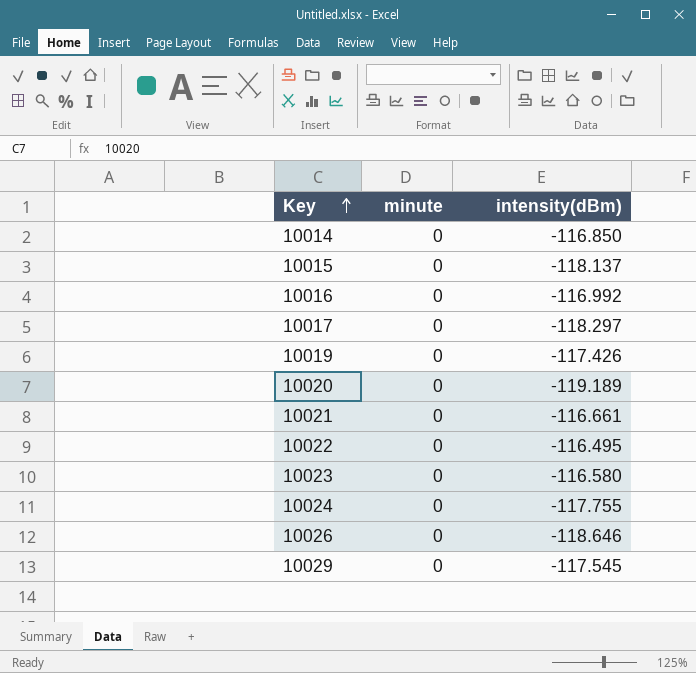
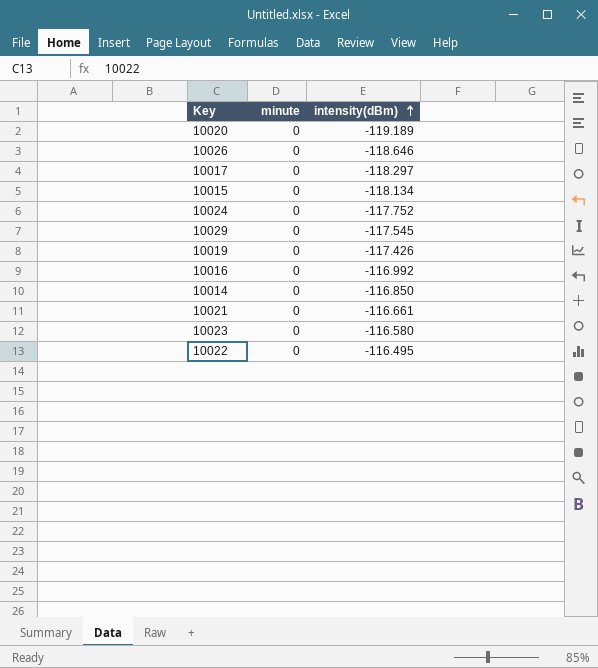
row order: Key ascending -> intensity(dBm) ascending
10015 | intensity(dBm): -118.137 -> -118.134
10024 | intensity(dBm): -117.755 -> -117.752

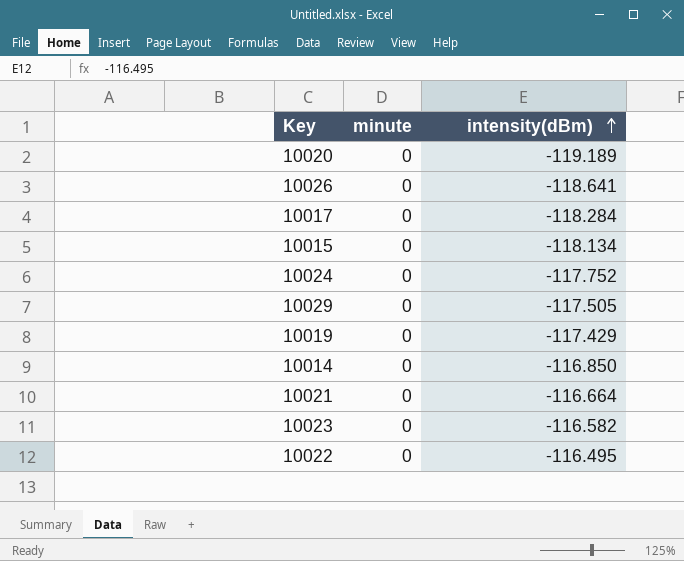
row 10016: 0 | -116.992 -> none
10026 | intensity(dBm): -118.646 -> -118.641
10017 | intensity(dBm): -118.297 -> -118.284
10029 | intensity(dBm): -117.545 -> -117.505
10019 | intensity(dBm): -117.426 -> -117.429
10021 | intensity(dBm): -116.661 -> -116.664
10023 | intensity(dBm): -116.580 -> -116.582

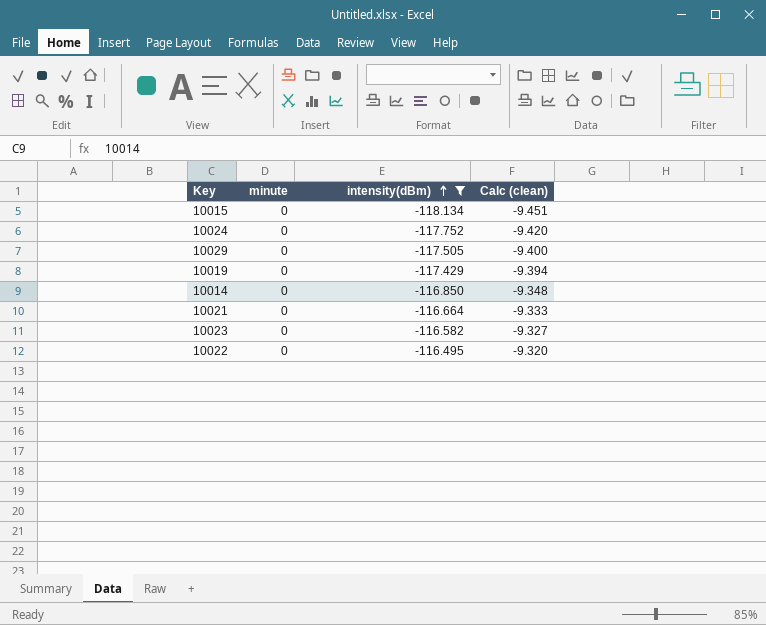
filter: none -> intensity(dBm) >= -118.134
column Calc (clean) | formula: none -> [intensity(dBm)] * 0.08

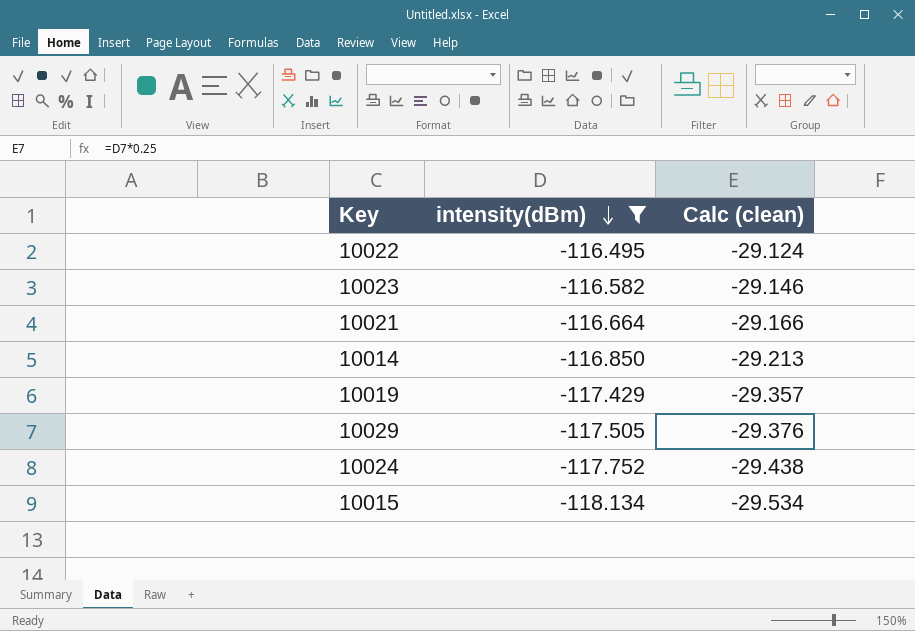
row order: intensity(dBm) ascending -> intensity(dBm) descending
column minute | position: 2 -> none
column Calc (clean) | formula: [intensity(dBm)] * 0.08 -> [intensity(dBm)] * 0.25

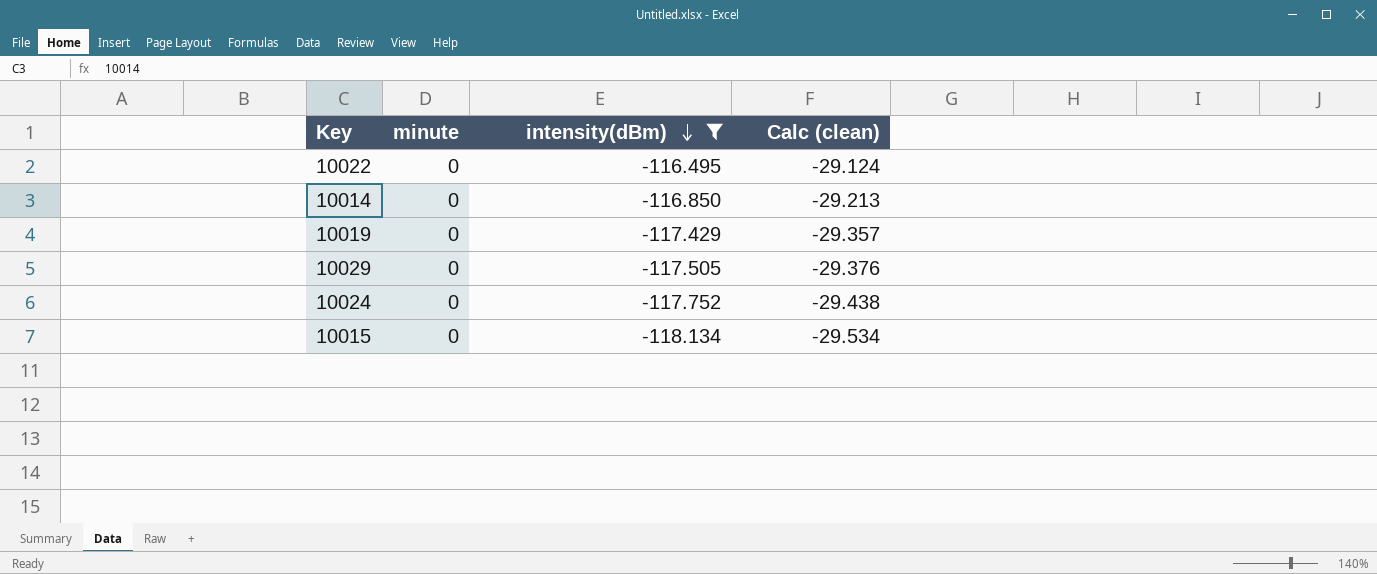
column minute | position: none -> 2
row 10023: -116.582 | -29.146 -> none
row 10021: -116.664 | -29.166 -> none

